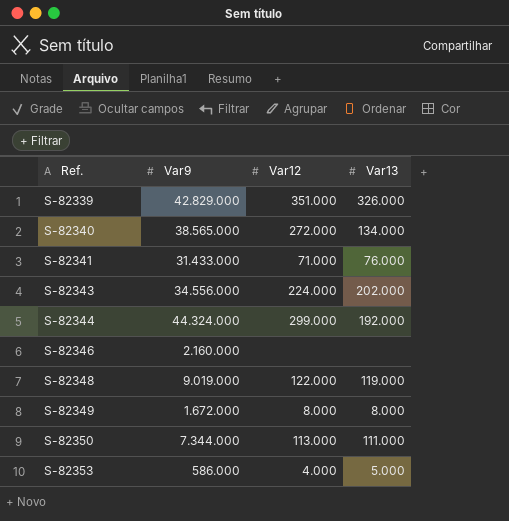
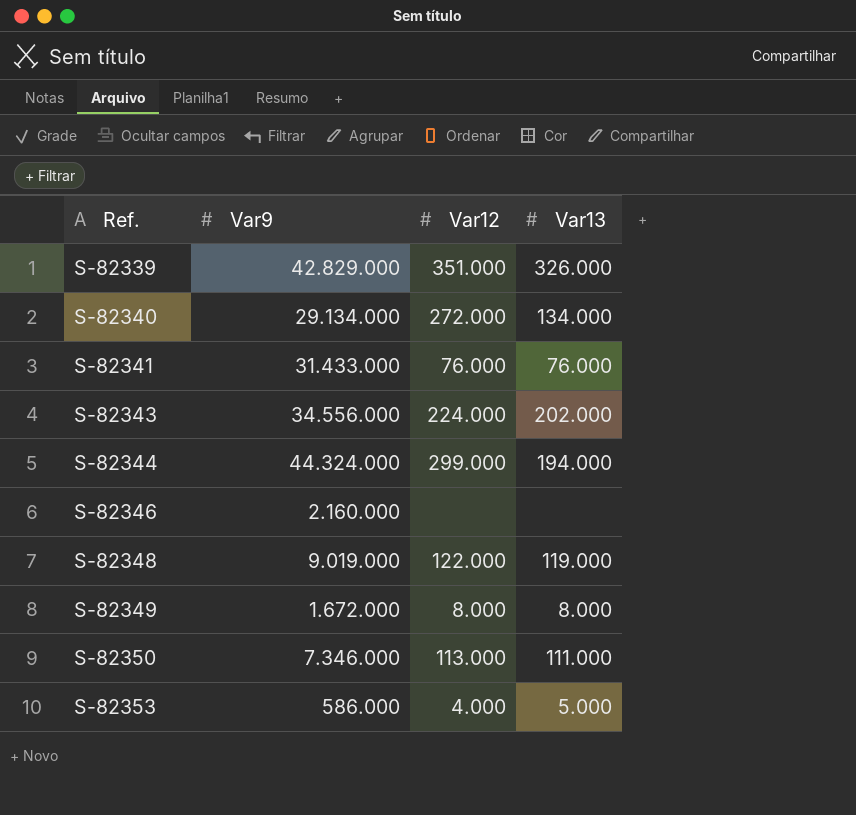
S-82340 | Var9: 38.565.000 -> 29.134.000
S-82341 | Var12: 71.000 -> 76.000
S-82344 | Var13: 192.000 -> 194.000
S-82350 | Var9: 7.344.000 -> 7.346.000

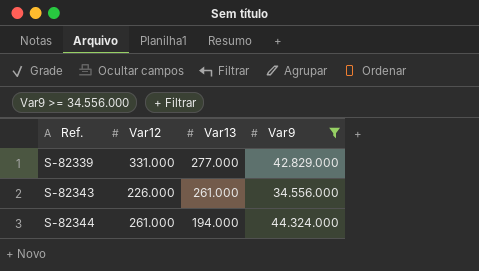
filter: none -> Var9 >= 34.556.000
column Var9 | position: 2 -> 4
S-82339 | Var12: 351.000 -> 331.000
S-82339 | Var13: 326.000 -> 277.000
S-82343 | Var12: 224.000 -> 226.000
S-82343 | Var13: 202.000 -> 261.000
S-82344 | Var12: 299.000 -> 261.000

